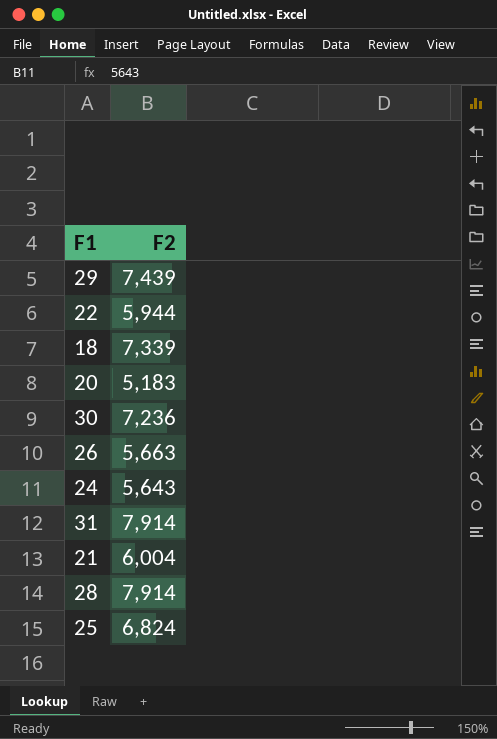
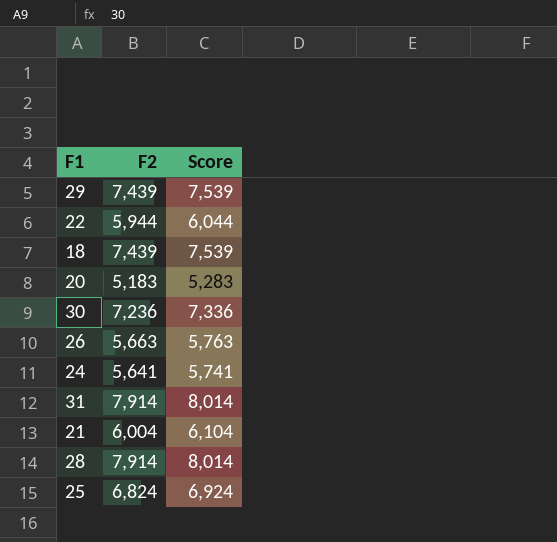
column Score | formula: none -> [F2] + 100
18 | F2: 7,339 -> 7,439
24 | F2: 5,643 -> 5,641

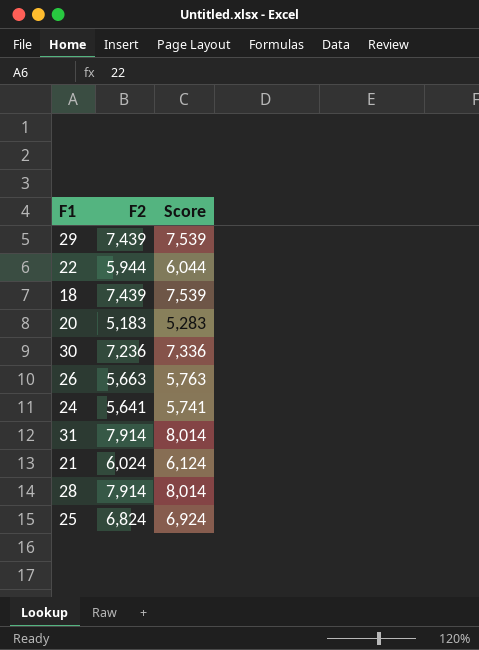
21 | F2: 6,004 -> 6,024
21 | Score: 6,104 -> 6,124

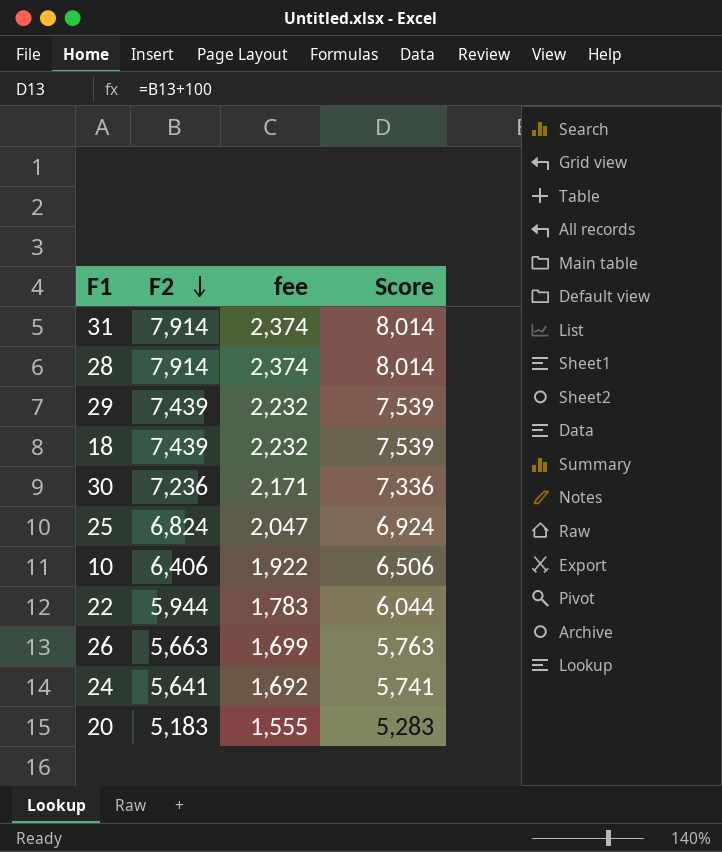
row order: none -> F2 descending
column fee | formula: none -> [F2] * 0.3
row 21: 6,024 | 6,124 -> none
row 10: none -> 6,406 | 1,922 | 6,506

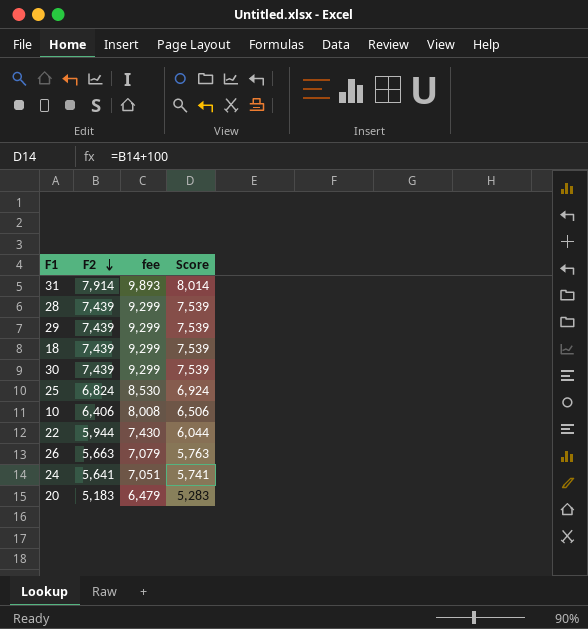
column fee | formula: [F2] * 0.3 -> [F2] * 1.25
28 | F2: 7,914 -> 7,439
28 | Score: 8,014 -> 7,539
30 | F2: 7,236 -> 7,439
30 | Score: 7,336 -> 7,539

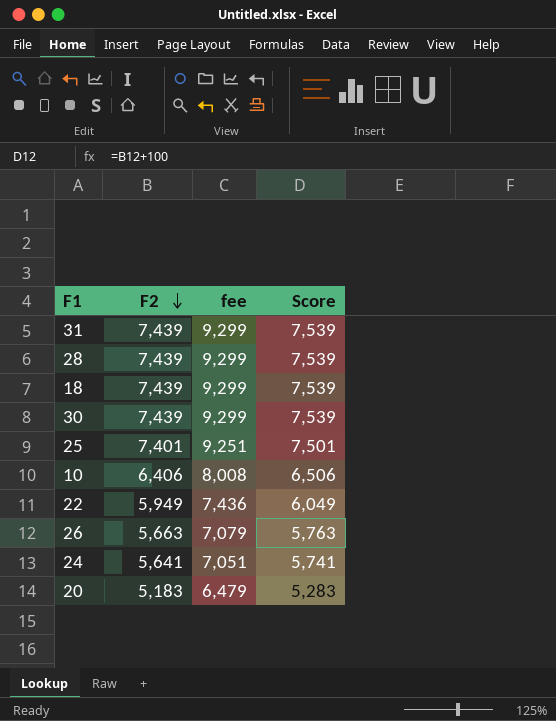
row 29: 7,439 | 9,299 | 7,539 -> none
31 | F2: 7,914 -> 7,439
31 | fee: 9,893 -> 9,299
31 | Score: 8,014 -> 7,539
25 | F2: 6,824 -> 7,401
25 | fee: 8,530 -> 9,251
25 | Score: 6,924 -> 7,501
22 | F2: 5,944 -> 5,949
22 | fee: 7,430 -> 7,436
22 | Score: 6,044 -> 6,049

